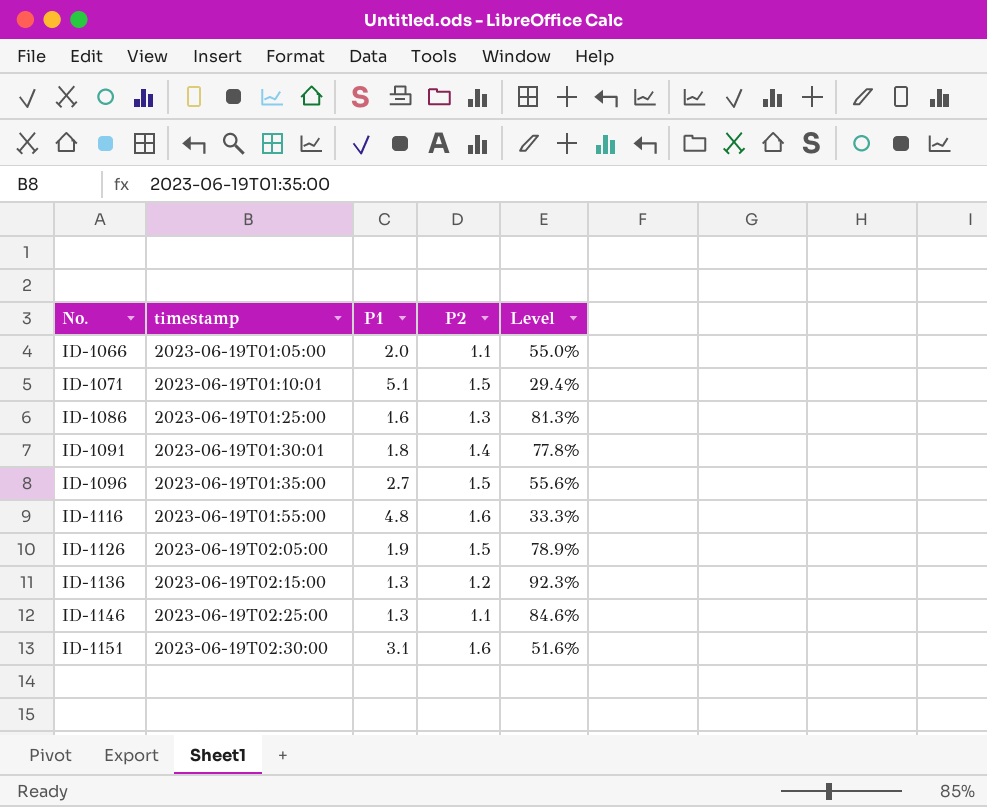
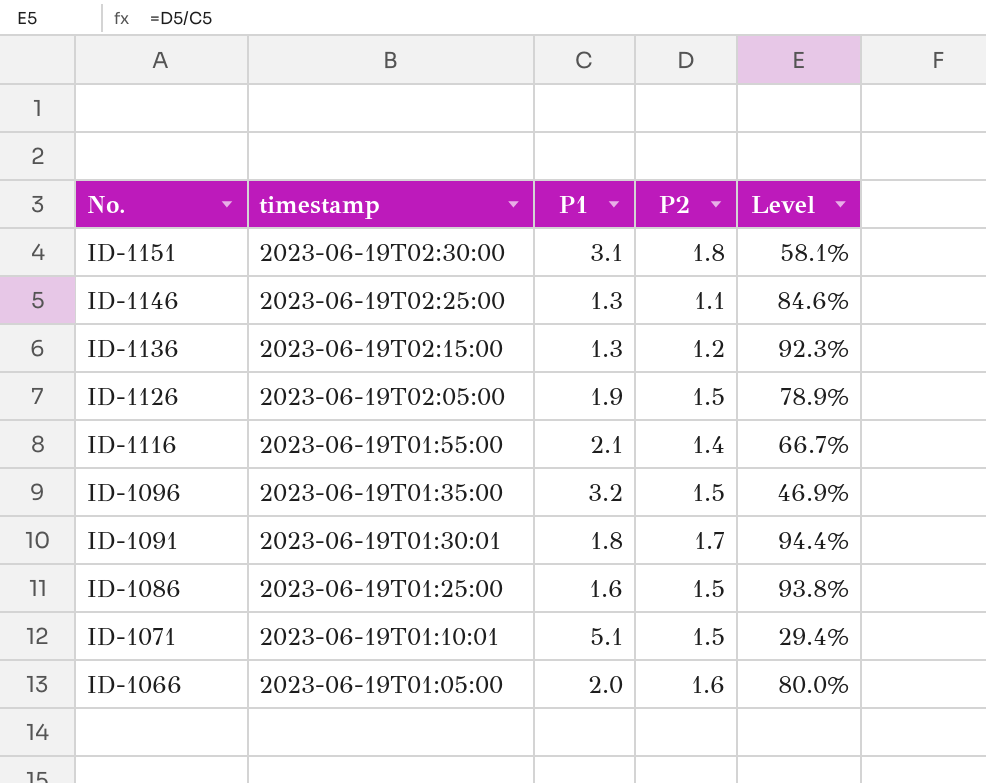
row order: No. ascending -> No. descending
ID-1151 | P2: 1.6 -> 1.8
ID-1151 | Level: 51.6% -> 58.1%
ID-1116 | P1: 4.8 -> 2.1
ID-1116 | P2: 1.6 -> 1.4
ID-1116 | Level: 33.3% -> 66.7%
ID-1096 | P1: 2.7 -> 3.2
ID-1096 | Level: 55.6% -> 46.9%
ID-1091 | P2: 1.4 -> 1.7
ID-1091 | Level: 77.8% -> 94.4%
ID-1086 | P2: 1.3 -> 1.5
ID-1086 | Level: 81.3% -> 93.8%
ID-1066 | P2: 1.1 -> 1.6
ID-1066 | Level: 55.0% -> 80.0%

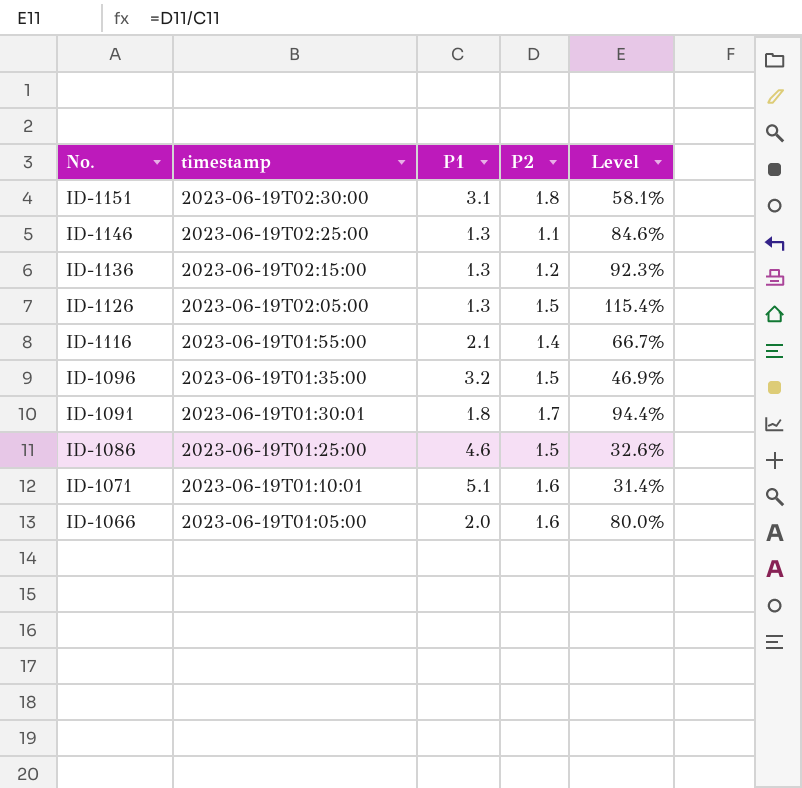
ID-1126 | P1: 1.9 -> 1.3
ID-1126 | Level: 78.9% -> 115.4%
ID-1086 | P1: 1.6 -> 4.6
ID-1086 | Level: 93.8% -> 32.6%
ID-1071 | P2: 1.5 -> 1.6
ID-1071 | Level: 29.4% -> 31.4%

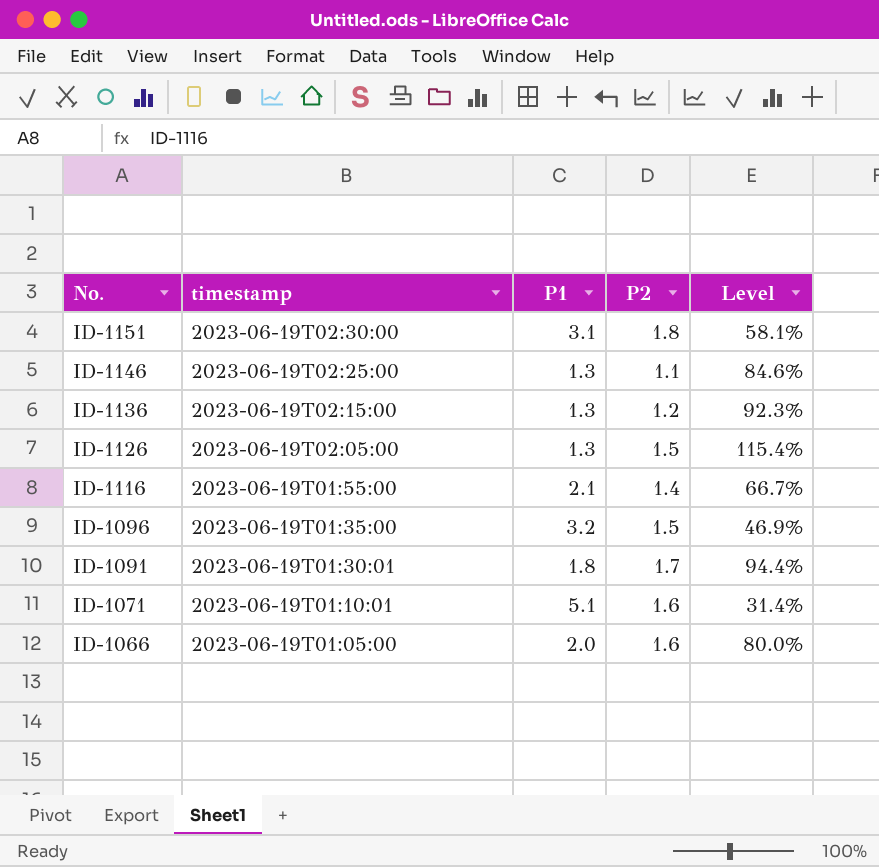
row ID-1086: 2023-06-19T01:25:00 | 4.6 | 1.5 | 32.6% -> none

